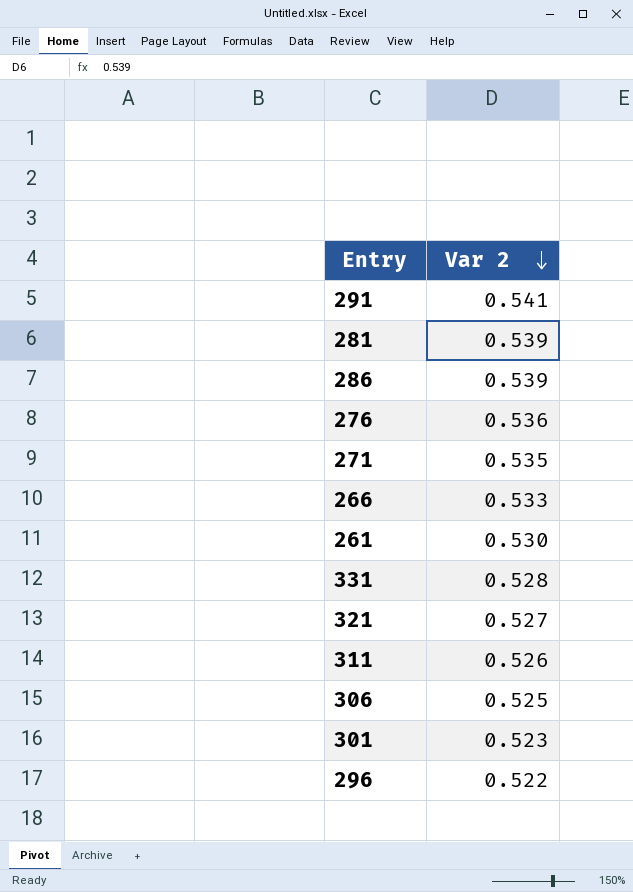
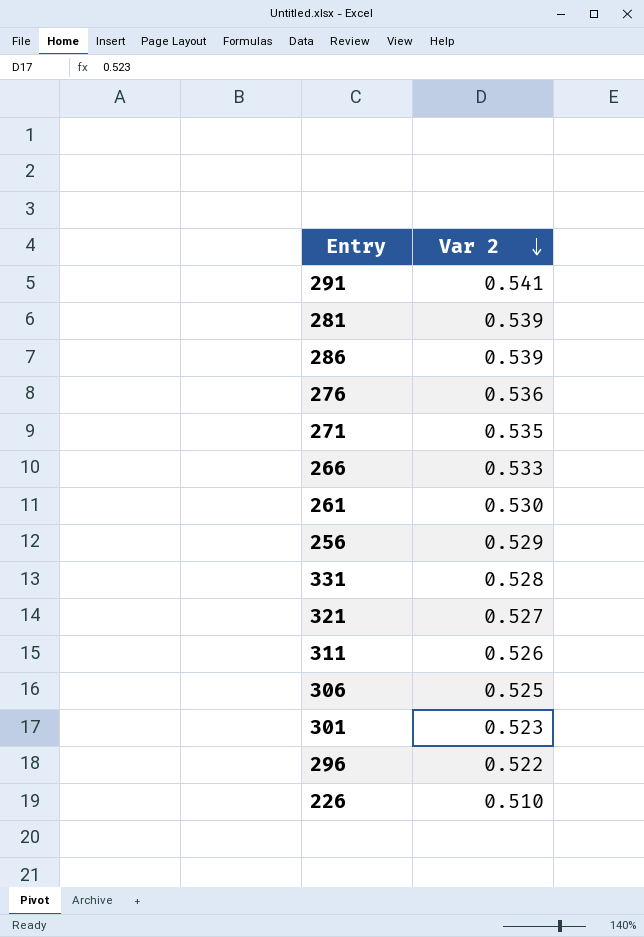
row 256: none -> 0.529
row 226: none -> 0.510

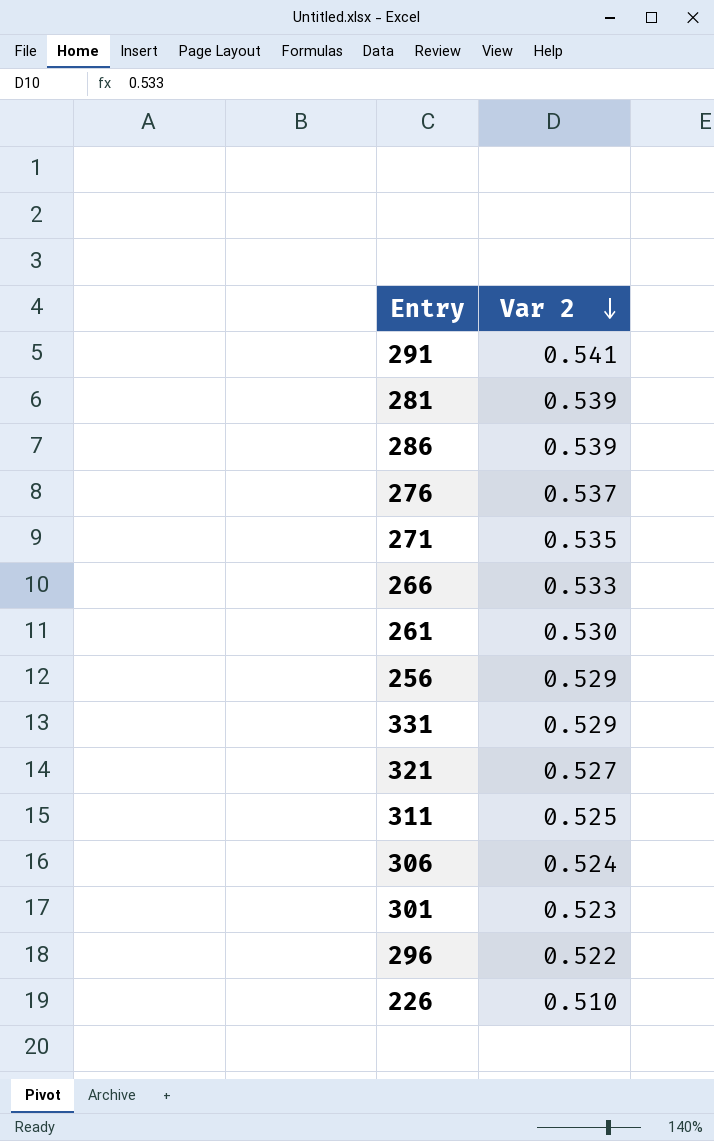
276 | Var 2: 0.536 -> 0.537
331 | Var 2: 0.528 -> 0.529
311 | Var 2: 0.526 -> 0.525
306 | Var 2: 0.525 -> 0.524

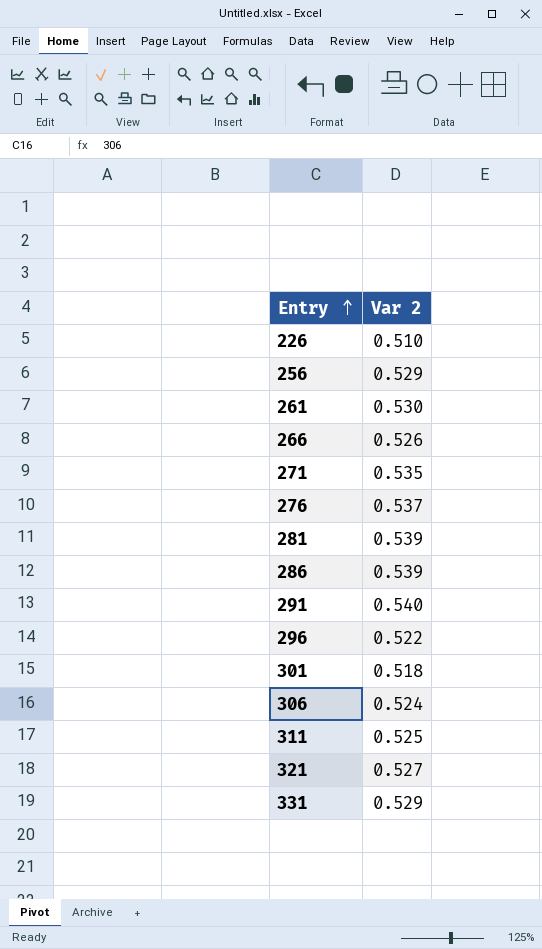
row order: Var 2 descending -> Entry ascending
266 | Var 2: 0.533 -> 0.526
291 | Var 2: 0.541 -> 0.540
301 | Var 2: 0.523 -> 0.518

